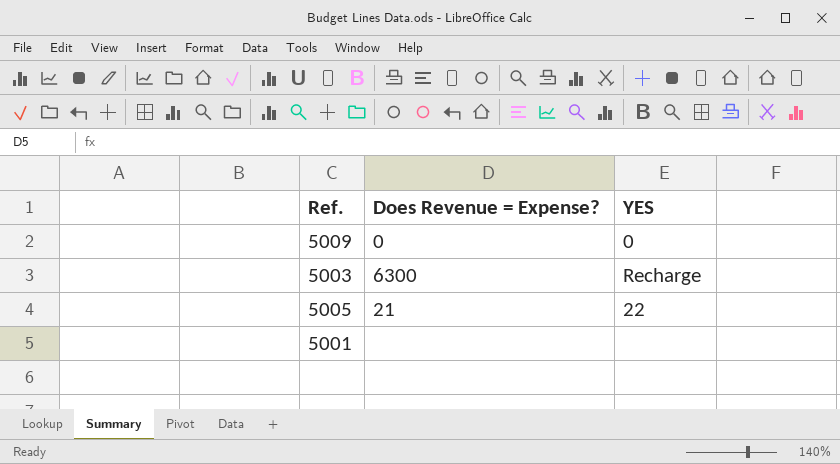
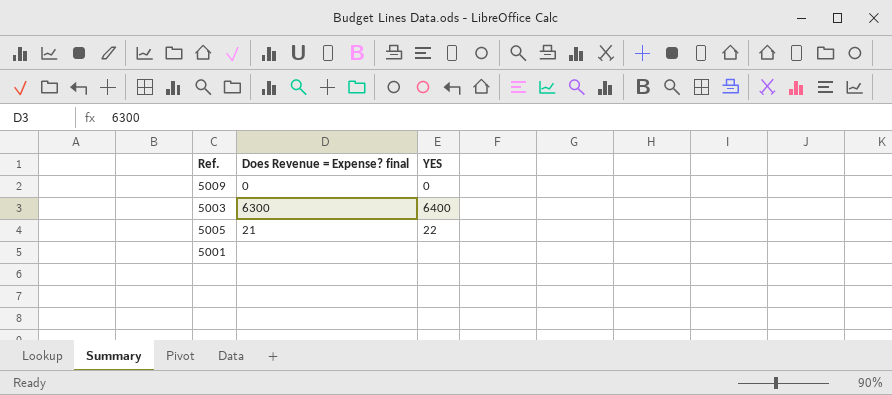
column name: Does Revenue = Expense? -> Does Revenue = Expense? final
5003 | YES: Recharge -> 6400

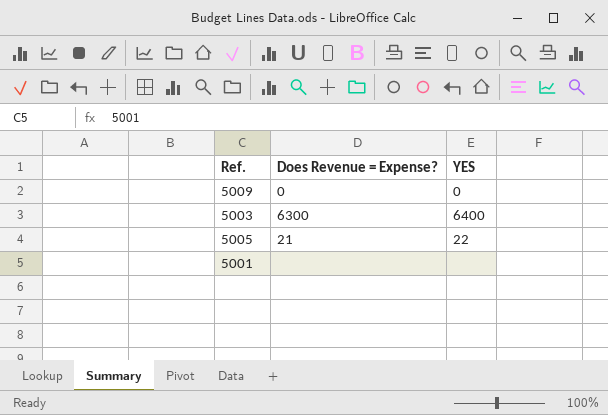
column name: Does Revenue = Expense? final -> Does Revenue = Expense?

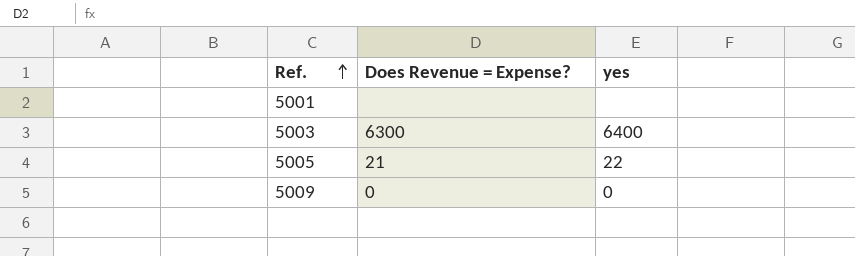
row order: none -> Ref. ascending
column name: YES -> yes

